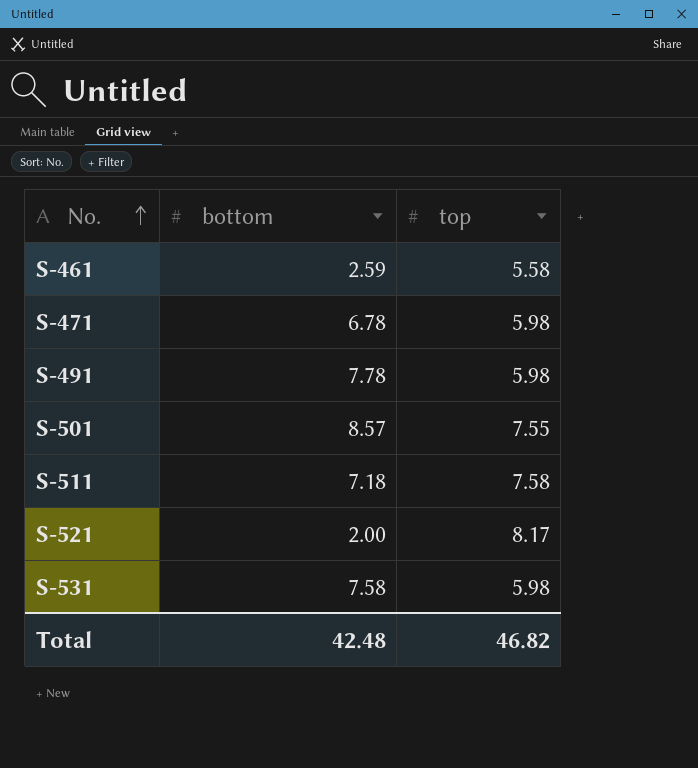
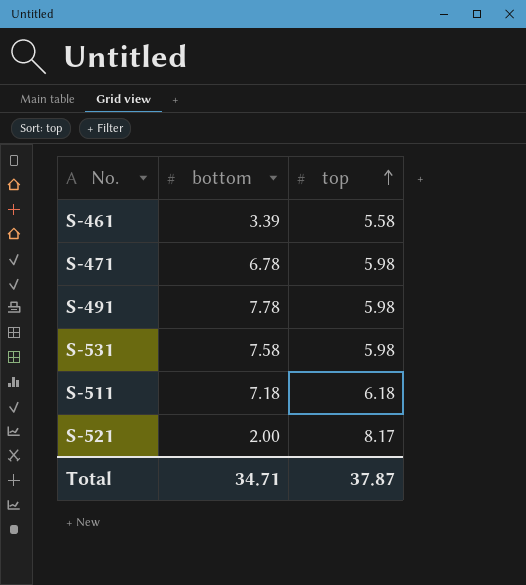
row order: No. ascending -> top ascending
row S-501: 8.57 | 7.55 -> none
S-461 | bottom: 2.59 -> 3.39
S-511 | top: 7.58 -> 6.18
Total | bottom: 42.48 -> 34.71
Total | top: 46.82 -> 37.87

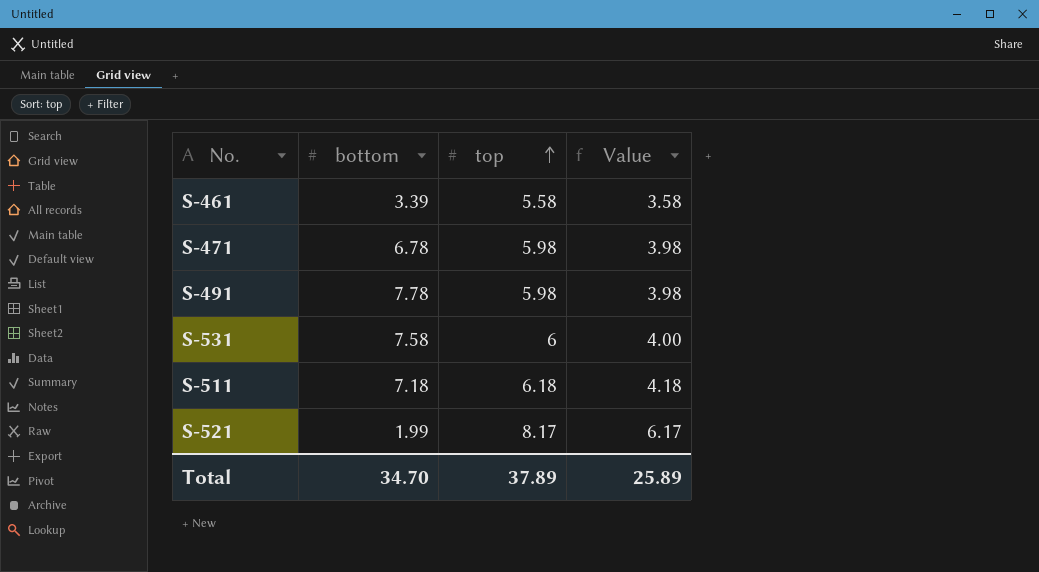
column Value | formula: none -> [top] - 2
S-531 | top: 5.98 -> 6
S-521 | bottom: 2.00 -> 1.99
Total | bottom: 34.71 -> 34.70
Total | top: 37.87 -> 37.89

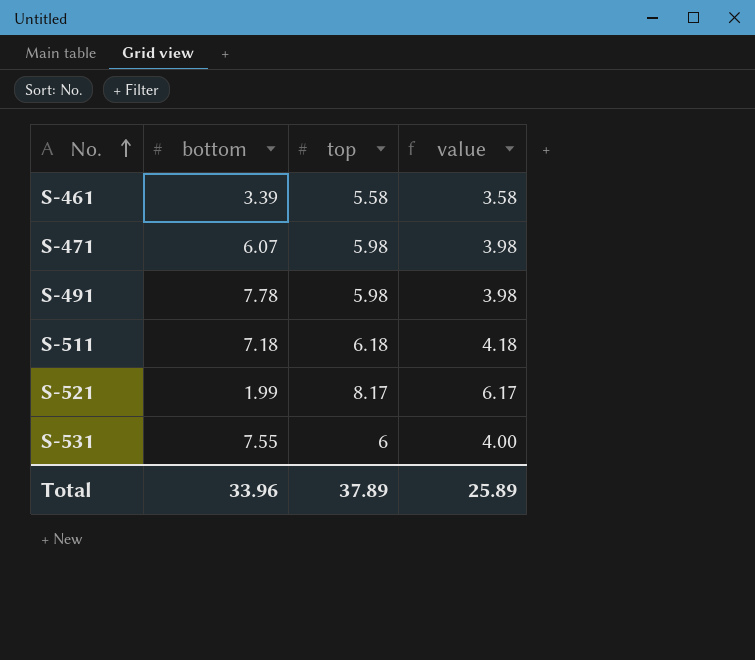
row order: top ascending -> No. ascending
column name: Value -> value
S-471 | bottom: 6.78 -> 6.07
S-531 | bottom: 7.58 -> 7.55
Total | bottom: 34.70 -> 33.96

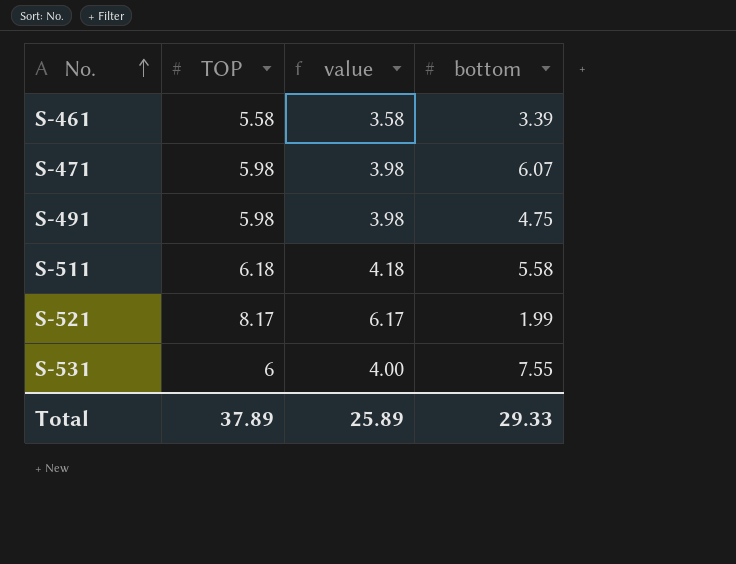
column name: top -> TOP
column bottom | position: 2 -> 4
S-491 | bottom: 7.78 -> 4.75
S-511 | bottom: 7.18 -> 5.58
Total | bottom: 33.96 -> 29.33

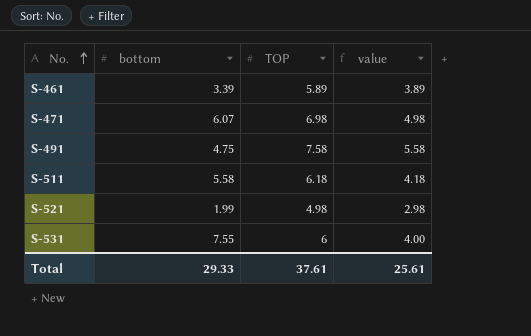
column bottom | position: 4 -> 2
S-461 | TOP: 5.58 -> 5.89
S-461 | value: 3.58 -> 3.89
S-471 | TOP: 5.98 -> 6.98
S-471 | value: 3.98 -> 4.98
S-491 | TOP: 5.98 -> 7.58
S-491 | value: 3.98 -> 5.58
S-521 | TOP: 8.17 -> 4.98
S-521 | value: 6.17 -> 2.98
Total | TOP: 37.89 -> 37.61
Total | value: 25.89 -> 25.61

